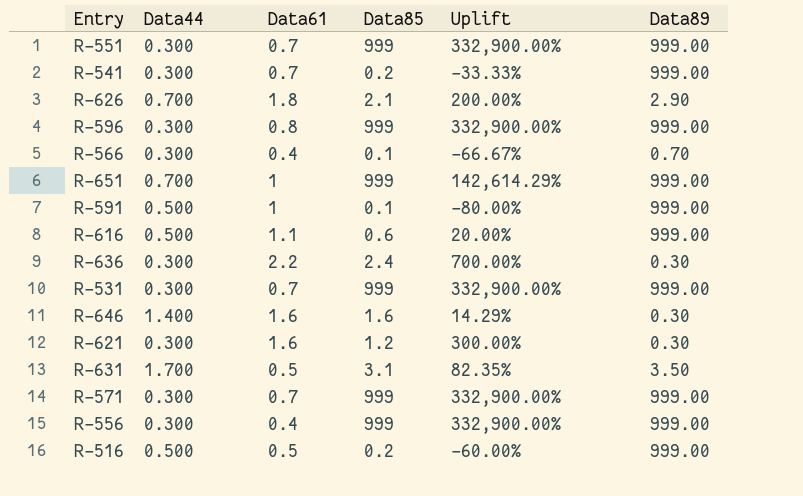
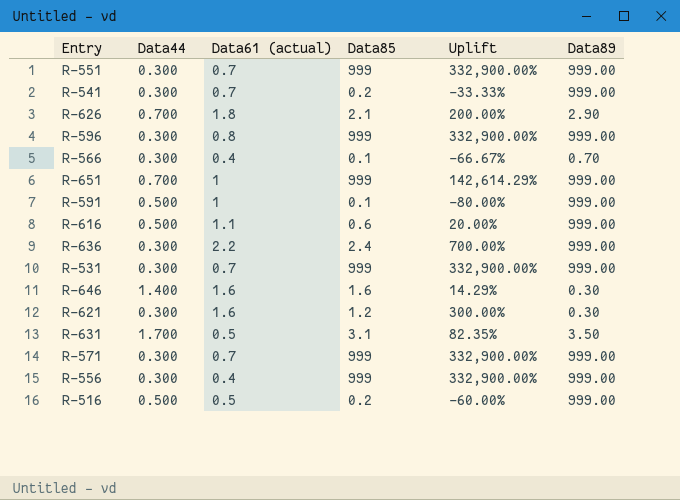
column name: Data61 -> Data61 (actual)
R-636 | Data89: 0.30 -> 999.00

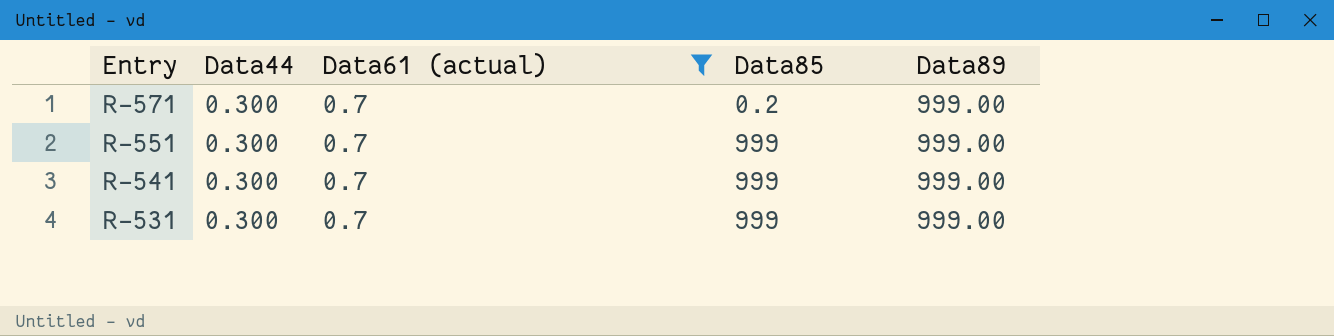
filter: none -> Data61 (actual) = 0.7
row order: none -> Entry descending
column Uplift | formula: ([Data85] - [Data44]) / [Data44] -> none
R-571 | Data85: 999 -> 0.2
R-541 | Data85: 0.2 -> 999

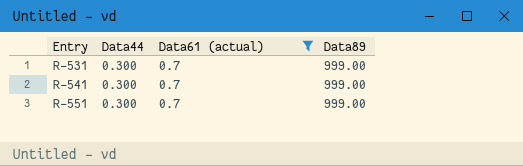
row order: Entry descending -> Entry ascending
column Data85 | position: 4 -> none
row R-571: 0.300 | 0.7 | 0.2 | 999.00 -> none

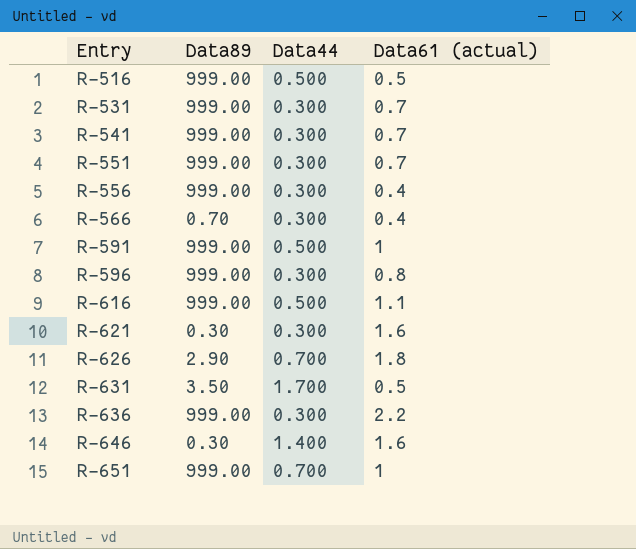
filter: Data61 (actual) = 0.7 -> none
column Data89 | position: 4 -> 2

